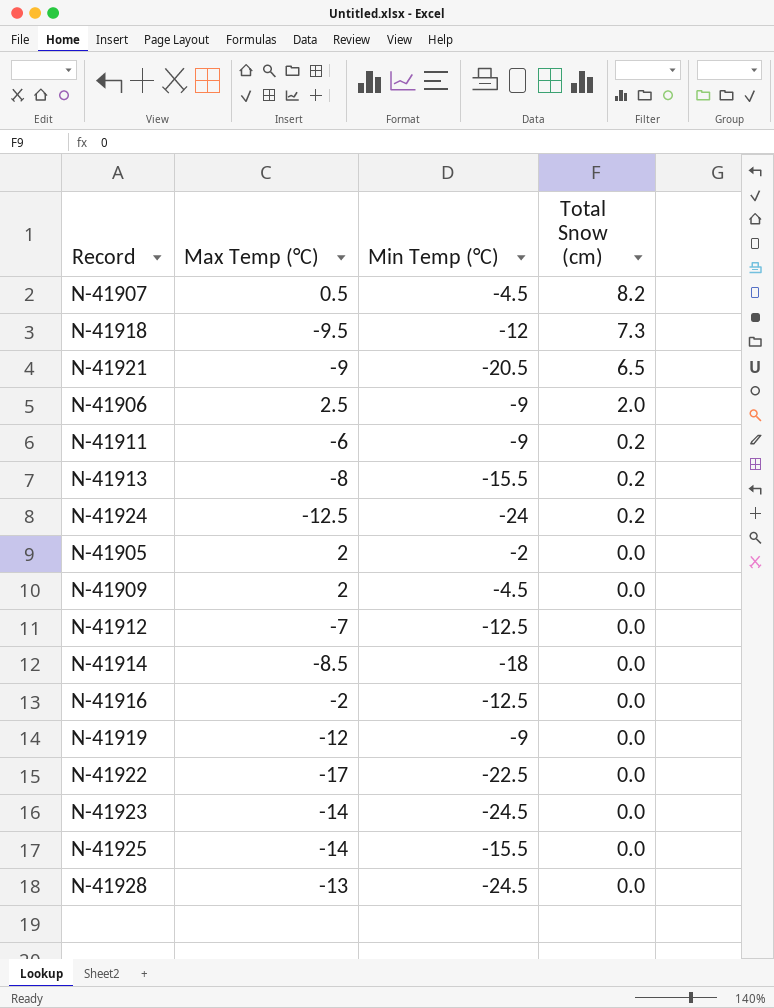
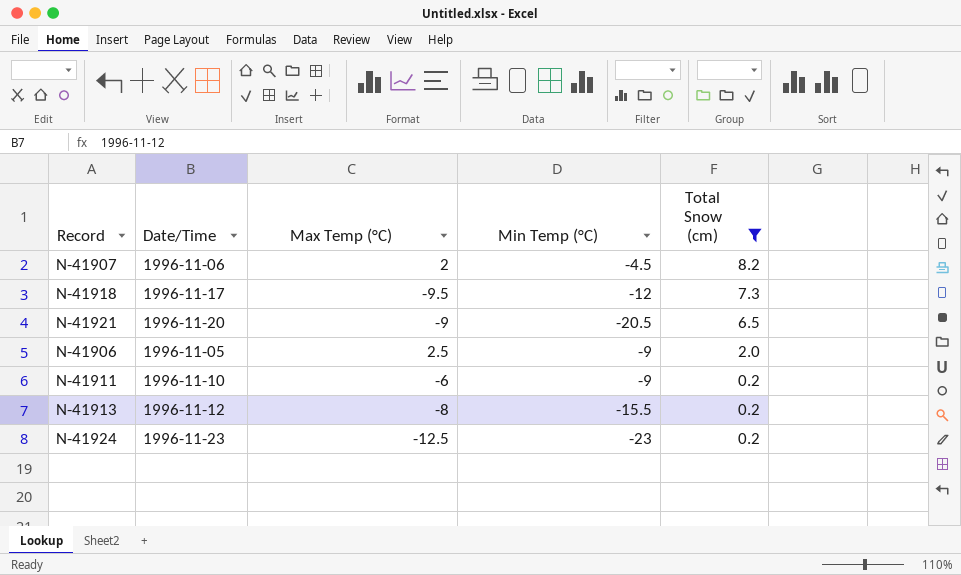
filter: none -> Total Snow (cm) != 0.0
column Date/Time | position: none -> 2
N-41907 | Max Temp (°C): 0.5 -> 2
N-41924 | Min Temp (°C): -24 -> -23

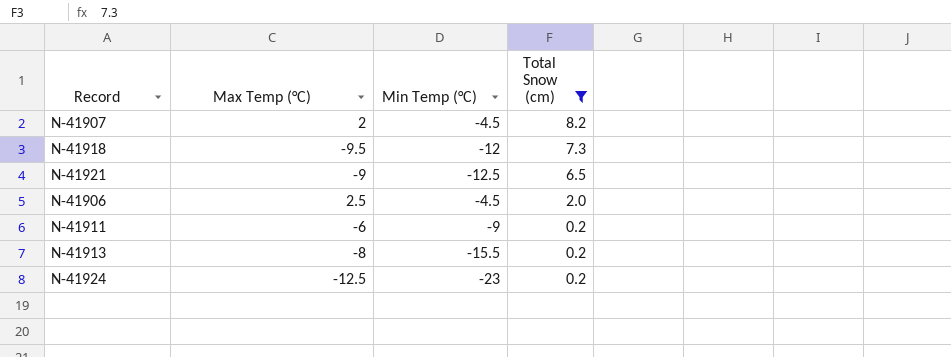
column Date/Time | position: 2 -> none
N-41921 | Min Temp (°C): -20.5 -> -12.5
N-41906 | Min Temp (°C): -9 -> -4.5

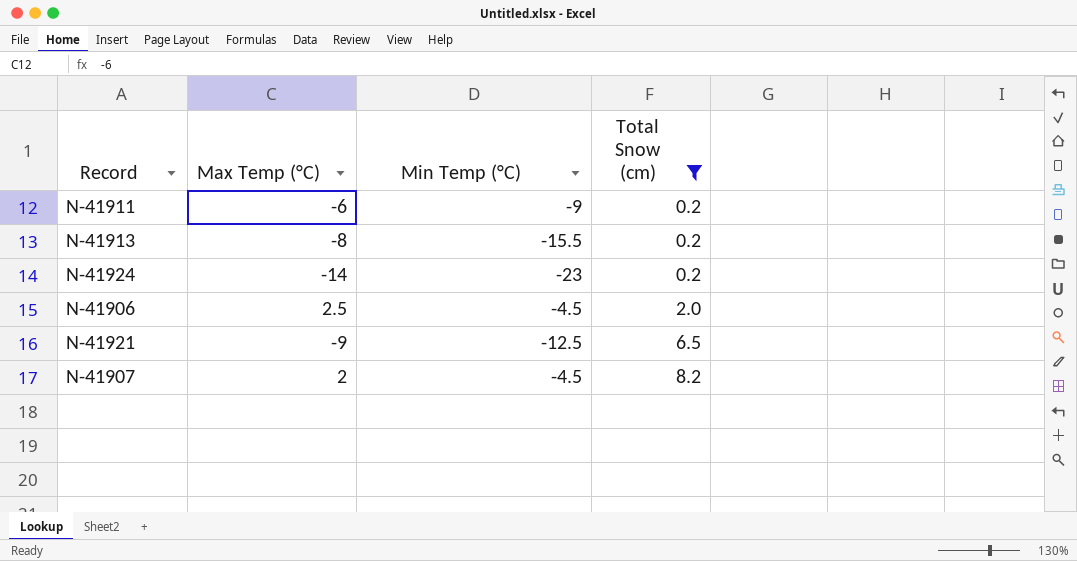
row order: Total Snow (cm) descending -> Total Snow (cm) ascending
row N-41918: -9.5 | -12 | 7.3 -> none
N-41924 | Max Temp (°C): -12.5 -> -14

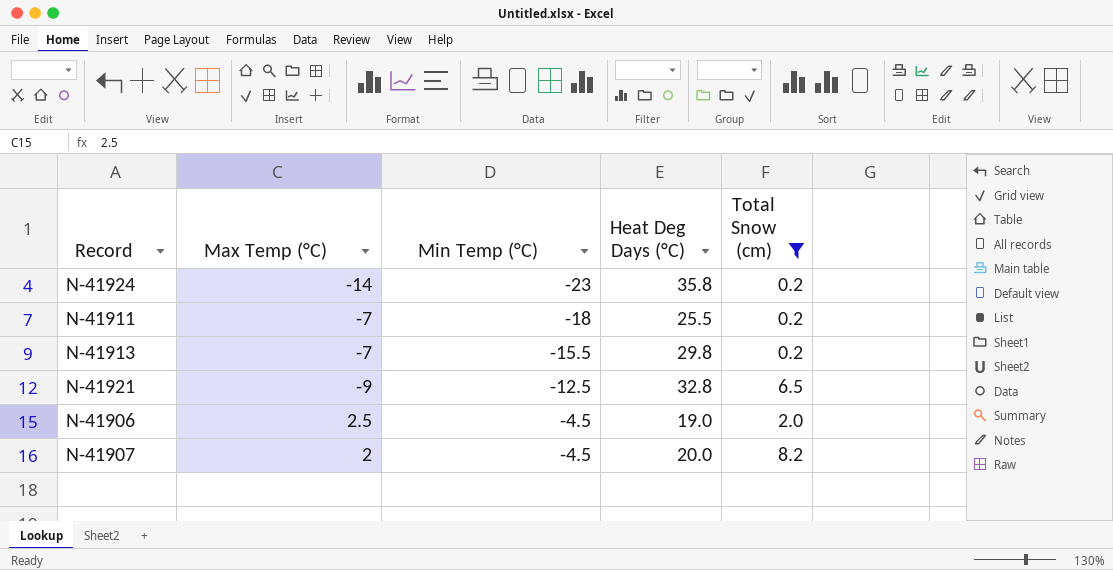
row order: Total Snow (cm) ascending -> Min Temp (°C) ascending
column Heat Deg Days (°C) | position: none -> 4
N-41911 | Max Temp (°C): -6 -> -7
N-41911 | Min Temp (°C): -9 -> -18
N-41913 | Max Temp (°C): -8 -> -7

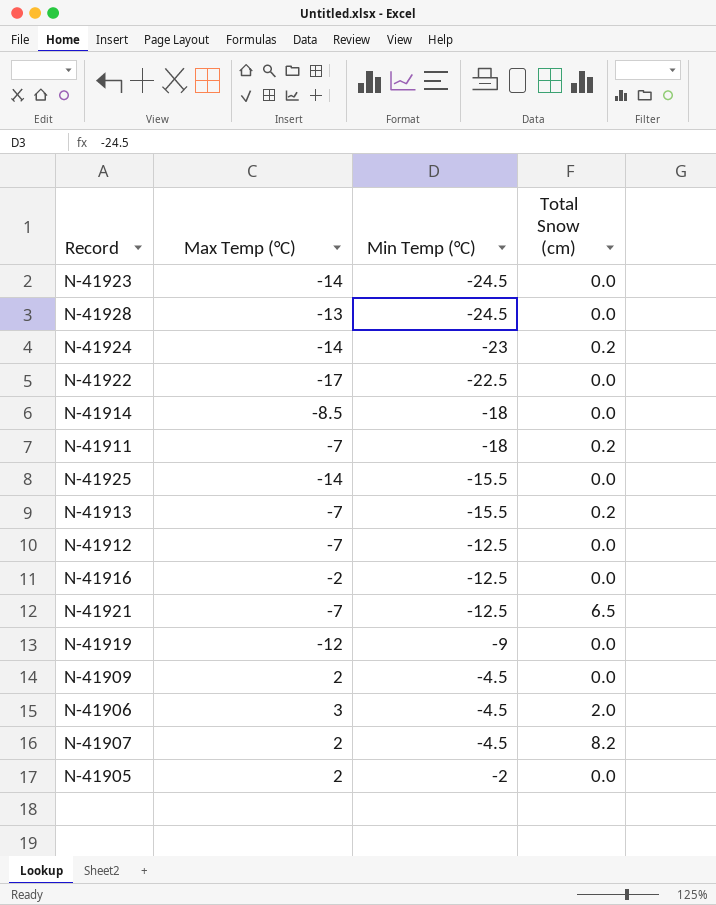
filter: Total Snow (cm) != 0.0 -> none
column Heat Deg Days (°C) | position: 4 -> none
N-41921 | Max Temp (°C): -9 -> -7
N-41906 | Max Temp (°C): 2.5 -> 3

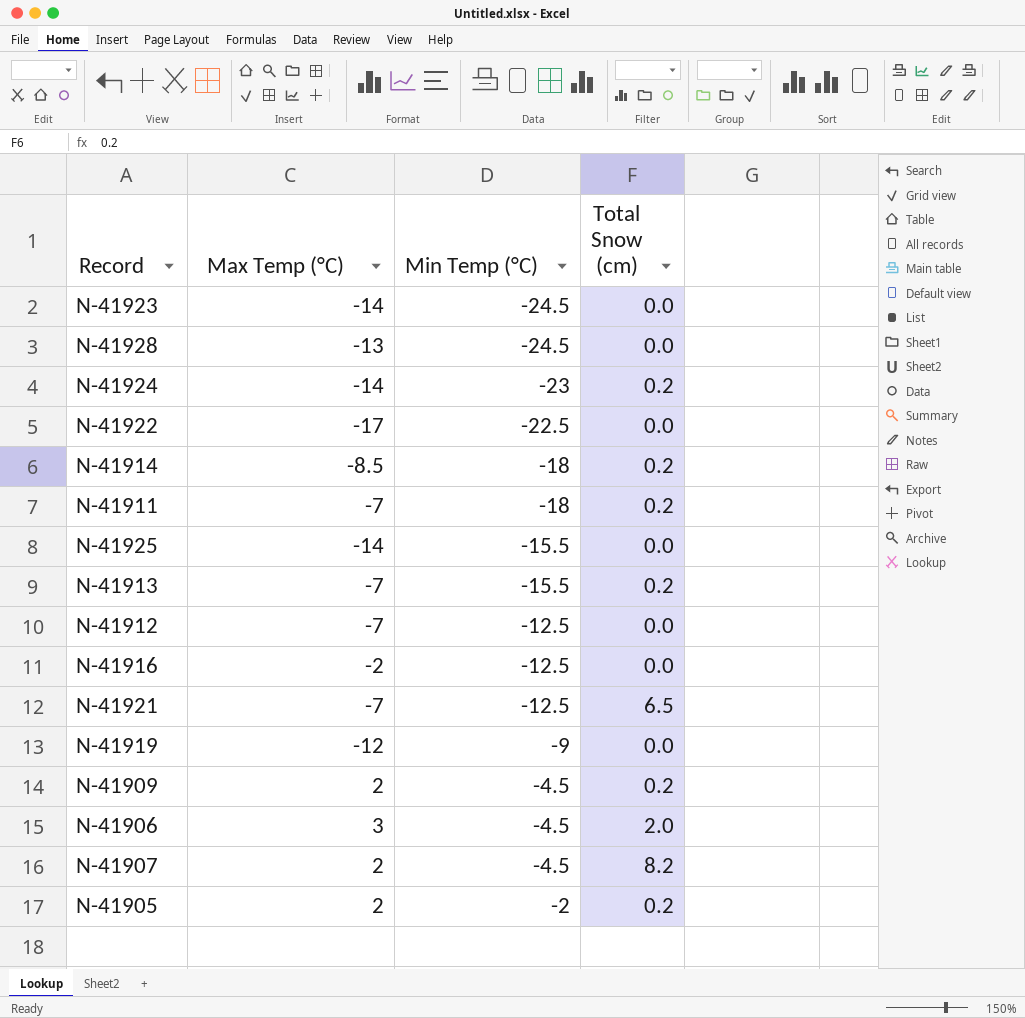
N-41914 | Total Snow (cm): 0.0 -> 0.2
N-41909 | Total Snow (cm): 0.0 -> 0.2
N-41905 | Total Snow (cm): 0.0 -> 0.2

